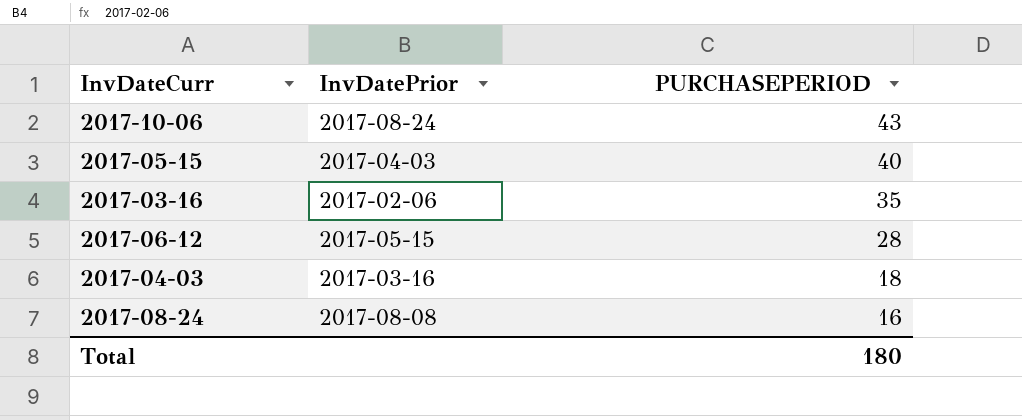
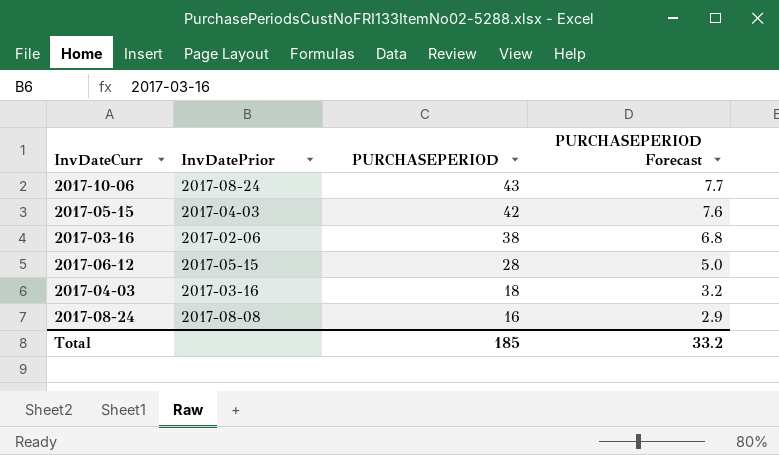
column PURCHASEPERIOD Forecast | formula: none -> [PURCHASEPERIOD] * 0.18
2017-05-15 | PURCHASEPERIOD: 40 -> 42
2017-03-16 | PURCHASEPERIOD: 35 -> 38
Total | PURCHASEPERIOD: 180 -> 185

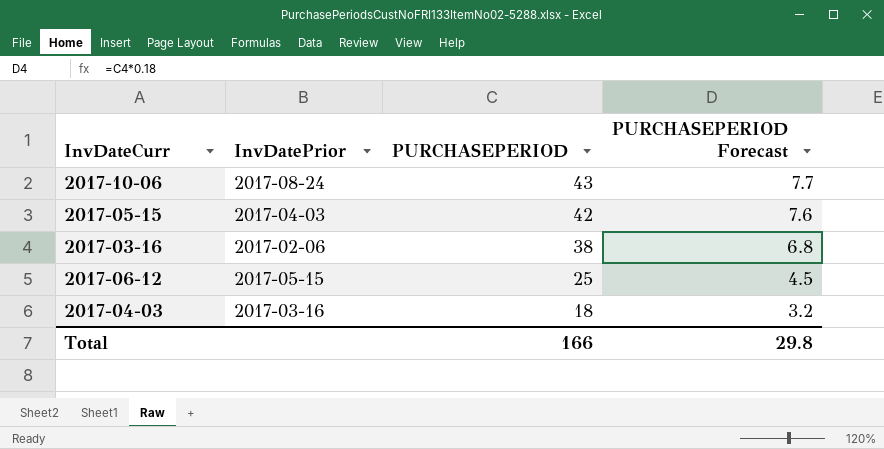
row 2017-08-24: 2017-08-08 | 16 | 2.9 -> none
2017-06-12 | PURCHASEPERIOD: 28 -> 25
2017-06-12 | PURCHASEPERIOD Forecast: 5.0 -> 4.5
Total | PURCHASEPERIOD: 185 -> 166
Total | PURCHASEPERIOD Forecast: 33.2 -> 29.8

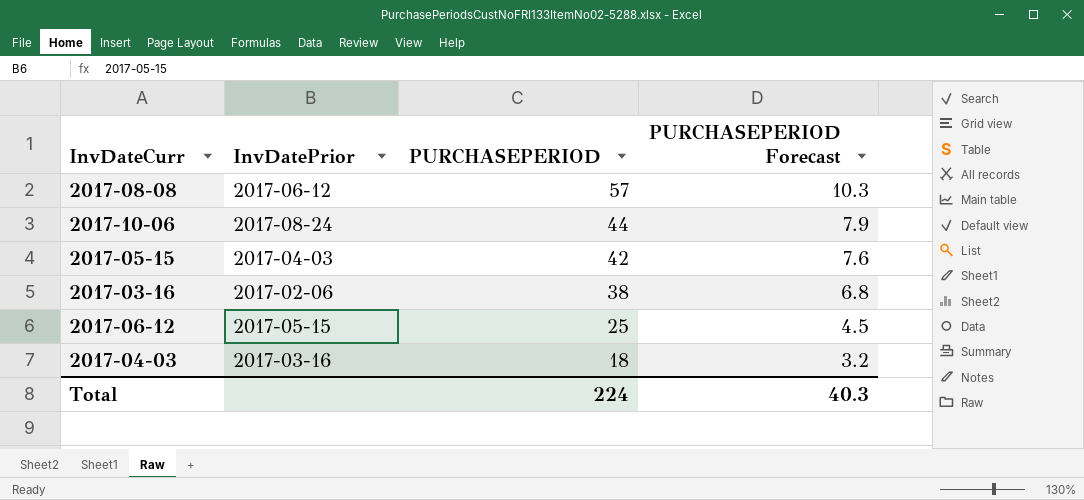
row 2017-08-08: none -> 2017-06-12 | 57 | 10.3
2017-10-06 | PURCHASEPERIOD: 43 -> 44
2017-10-06 | PURCHASEPERIOD Forecast: 7.7 -> 7.9
Total | PURCHASEPERIOD: 166 -> 224
Total | PURCHASEPERIOD Forecast: 29.8 -> 40.3

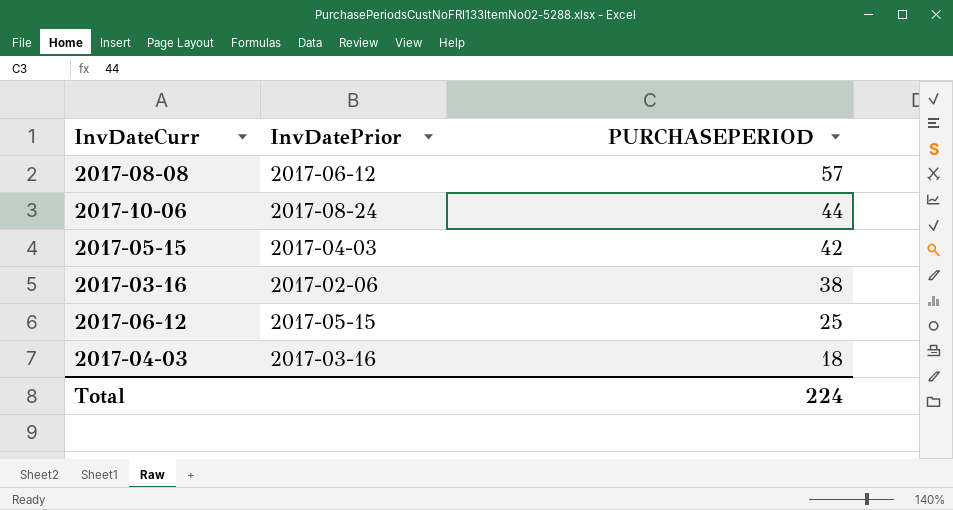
column PURCHASEPERIOD Forecast | formula: [PURCHASEPERIOD] * 0.18 -> none

